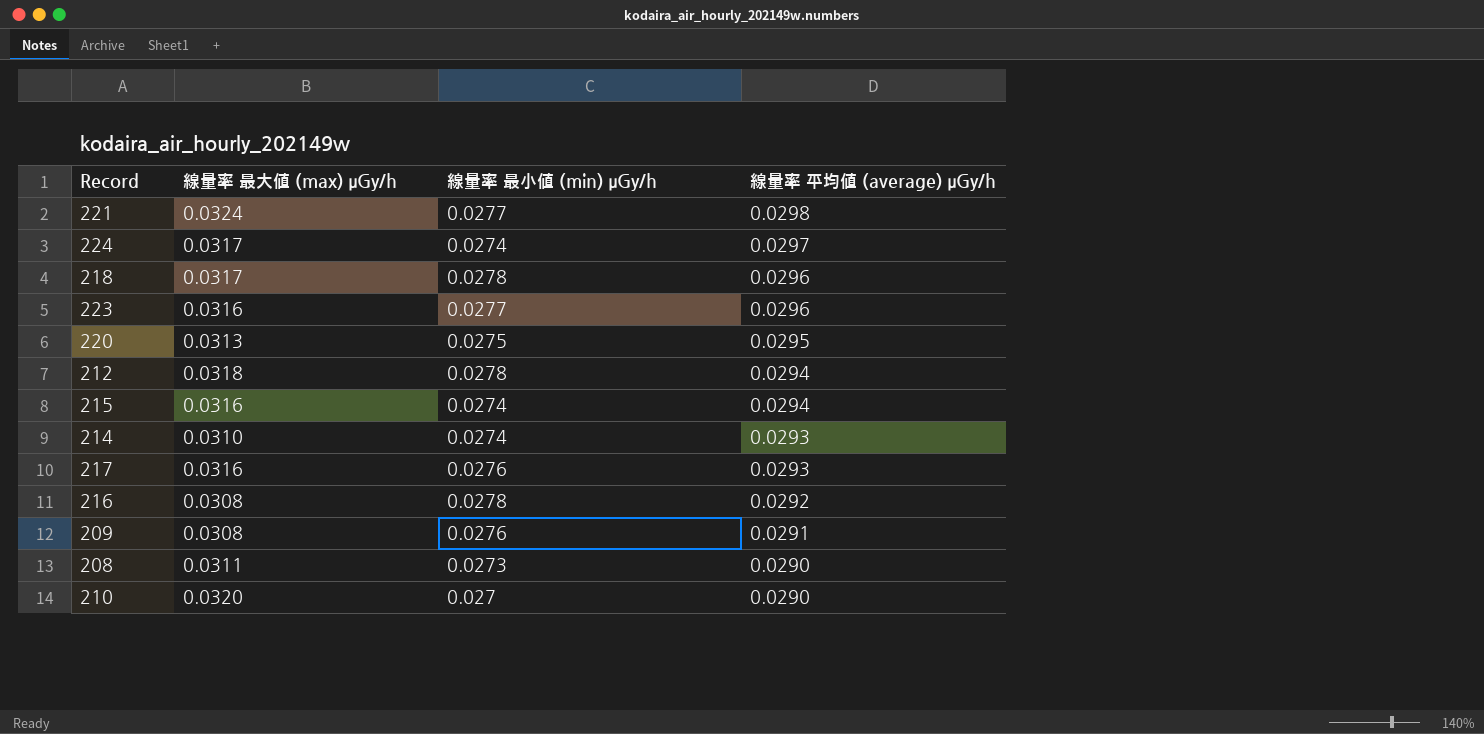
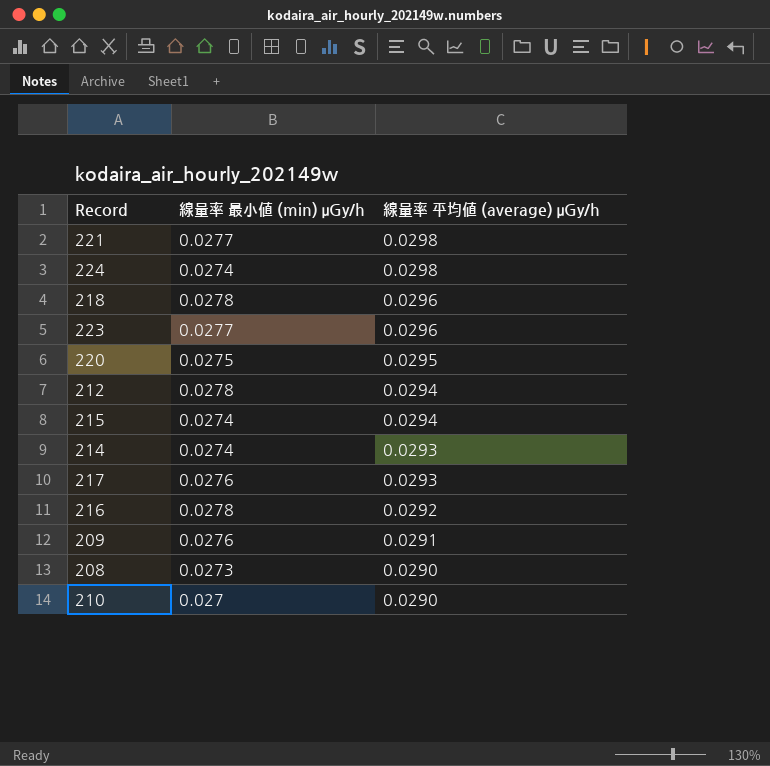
column 線量率 最大値 (max) μGy/h | position: 2 -> none
224 | 線量率 平均値 (average) μGy/h: 0.0297 -> 0.0298

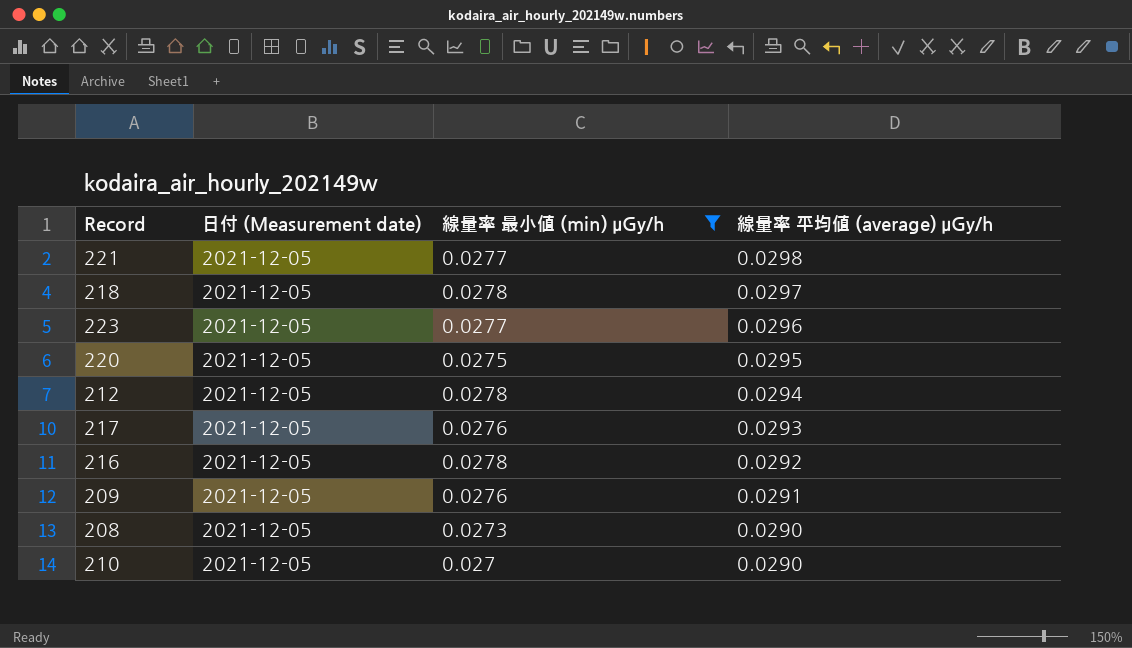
filter: none -> 線量率 最小値 (min) μGy/h != 0.0274
column 日付 (Measurement date) | position: none -> 2
218 | 線量率 平均値 (average) μGy/h: 0.0296 -> 0.0297

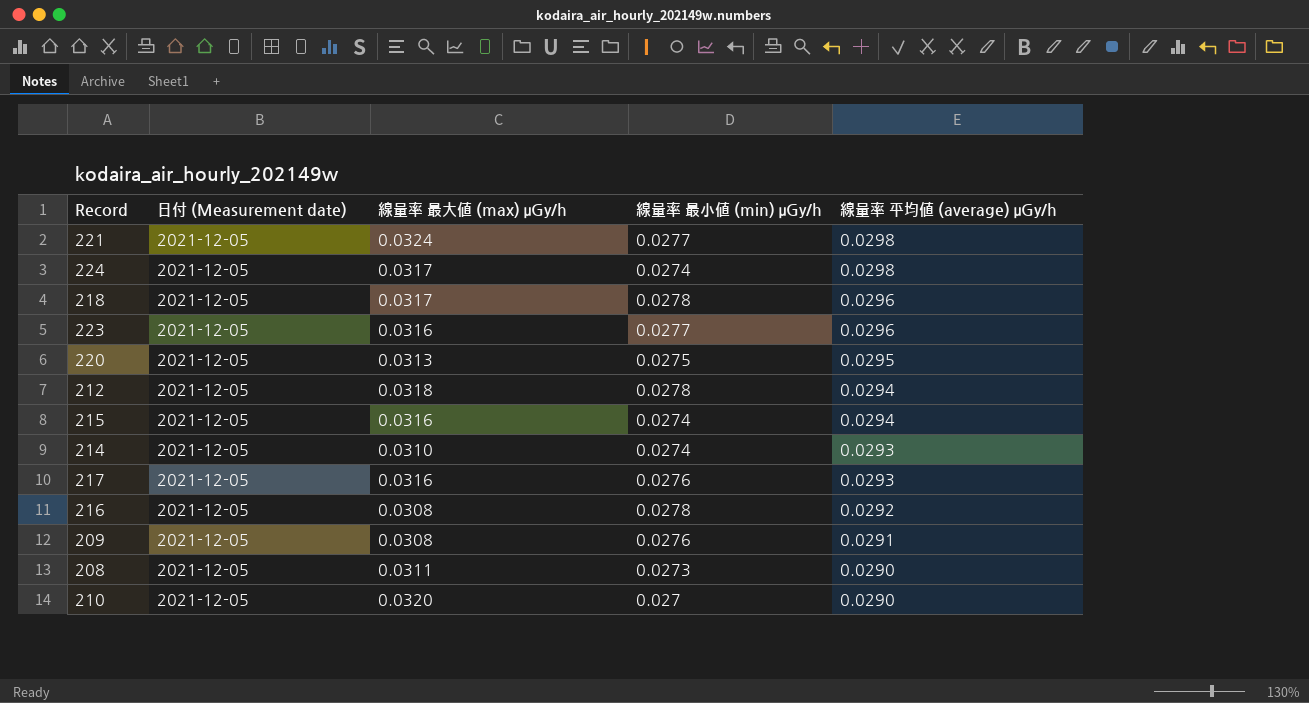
filter: 線量率 最小値 (min) μGy/h != 0.0274 -> none
column 線量率 最大値 (max) μGy/h | position: none -> 3
218 | 線量率 平均値 (average) μGy/h: 0.0297 -> 0.0296

